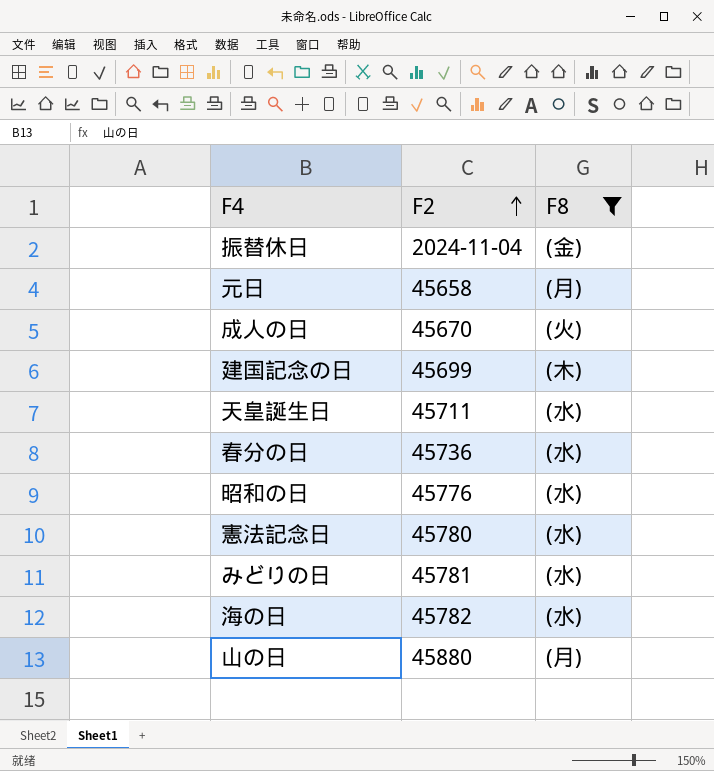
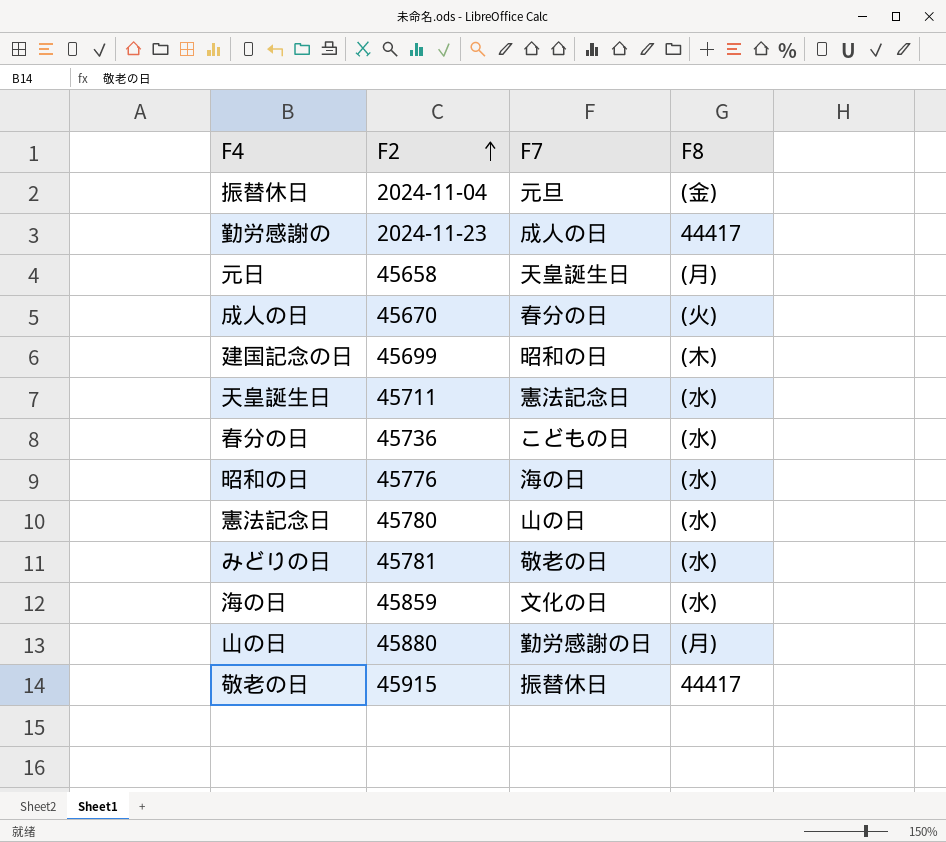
filter: F8 != 44417 -> none
column F7 | position: none -> 3
海の日 | F2: 45782 -> 45859

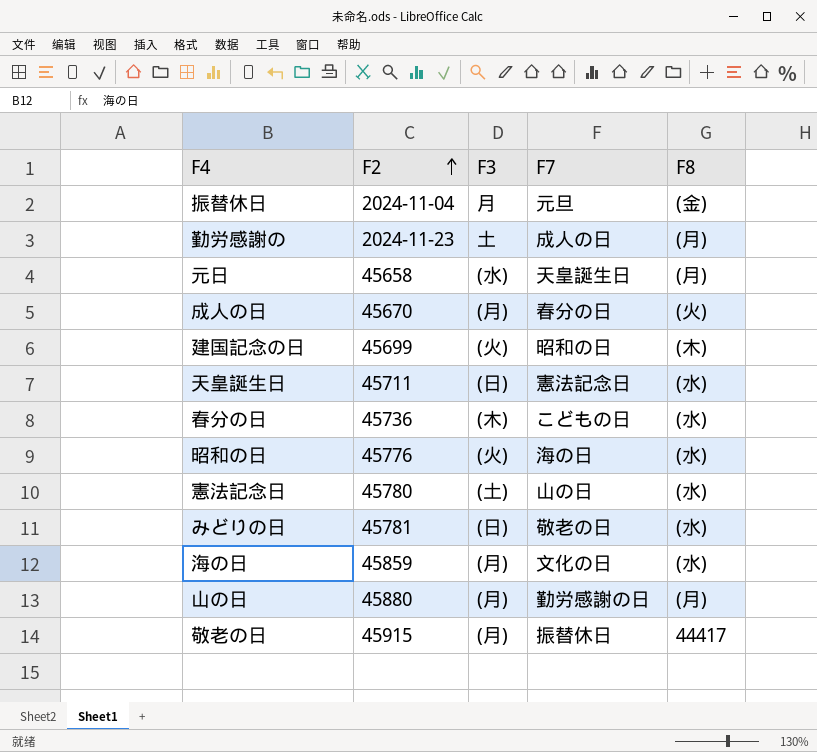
column F3 | position: none -> 3
勤労感謝の | F8: 44417 -> (月)

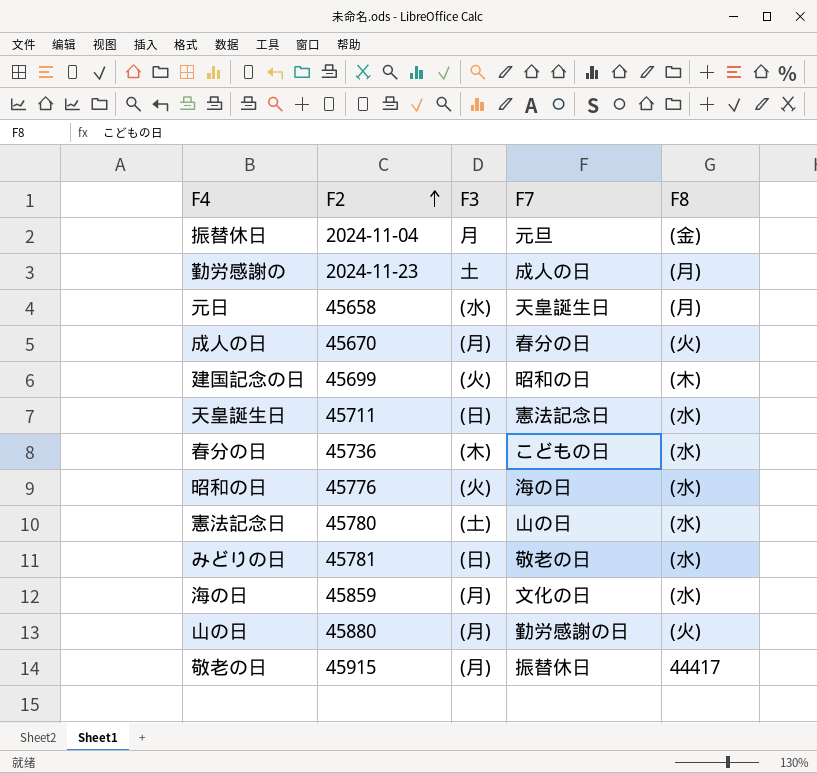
山の日 | F8: (月) -> (火)

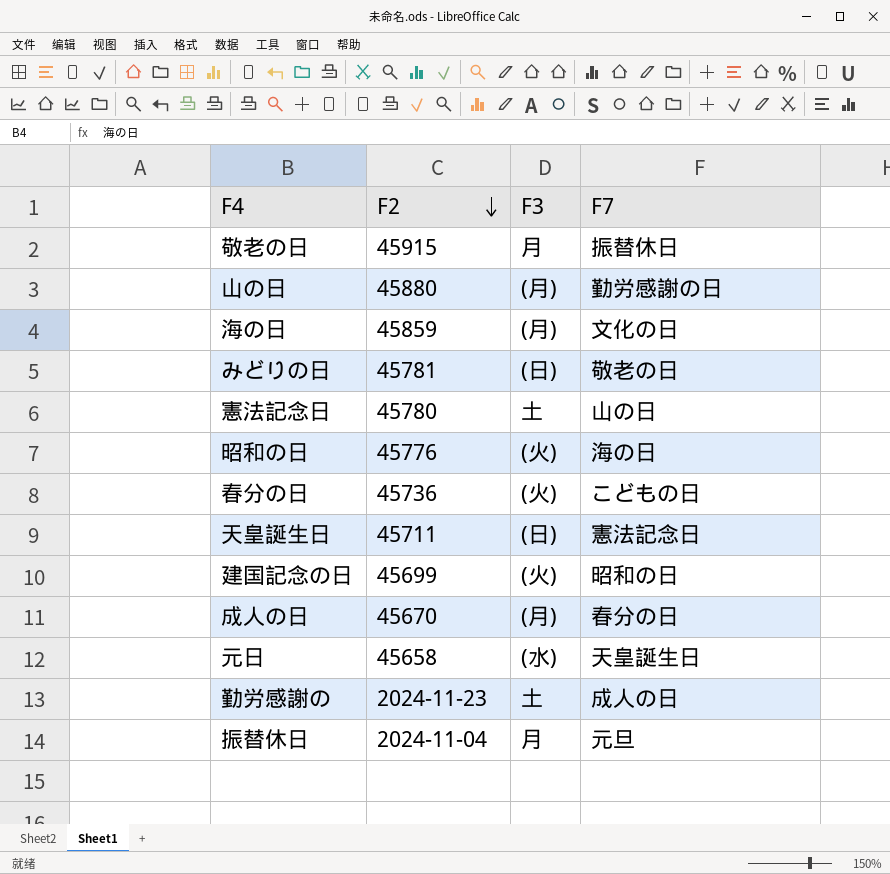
row order: F2 ascending -> F2 descending
column F8 | position: 5 -> none
敬老の日 | F3: (月) -> 月
憲法記念日 | F3: (土) -> 土
春分の日 | F3: (木) -> (火)

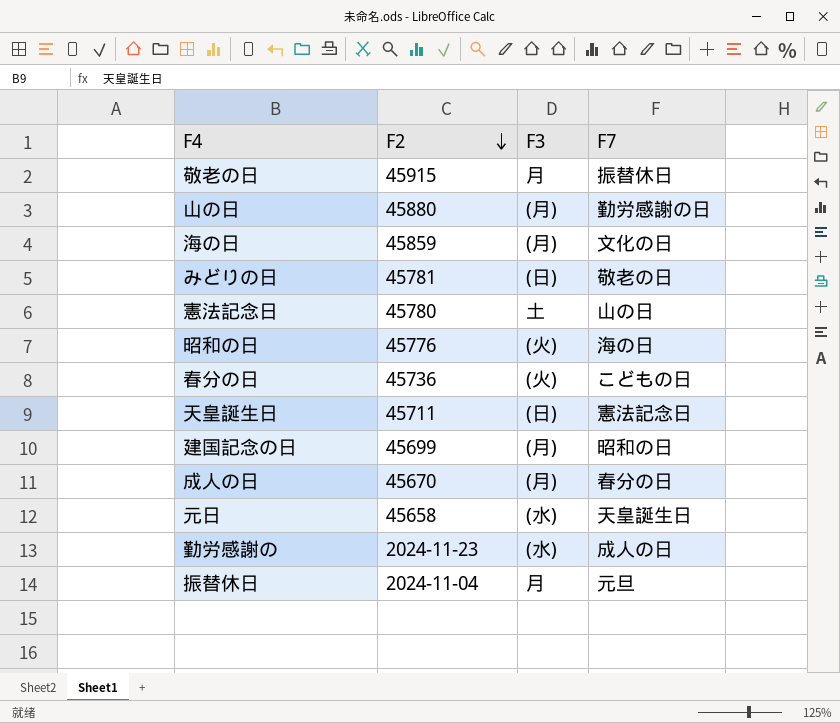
建国記念の日 | F3: (火) -> (月)
勤労感謝の | F3: 土 -> (水)

